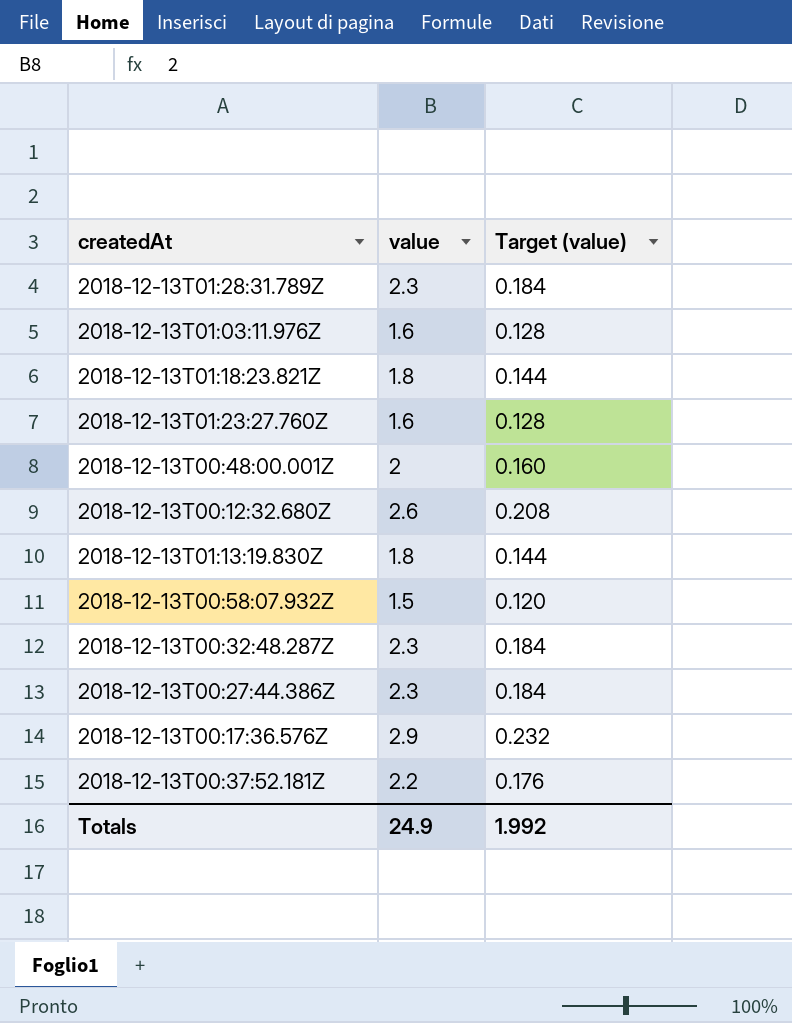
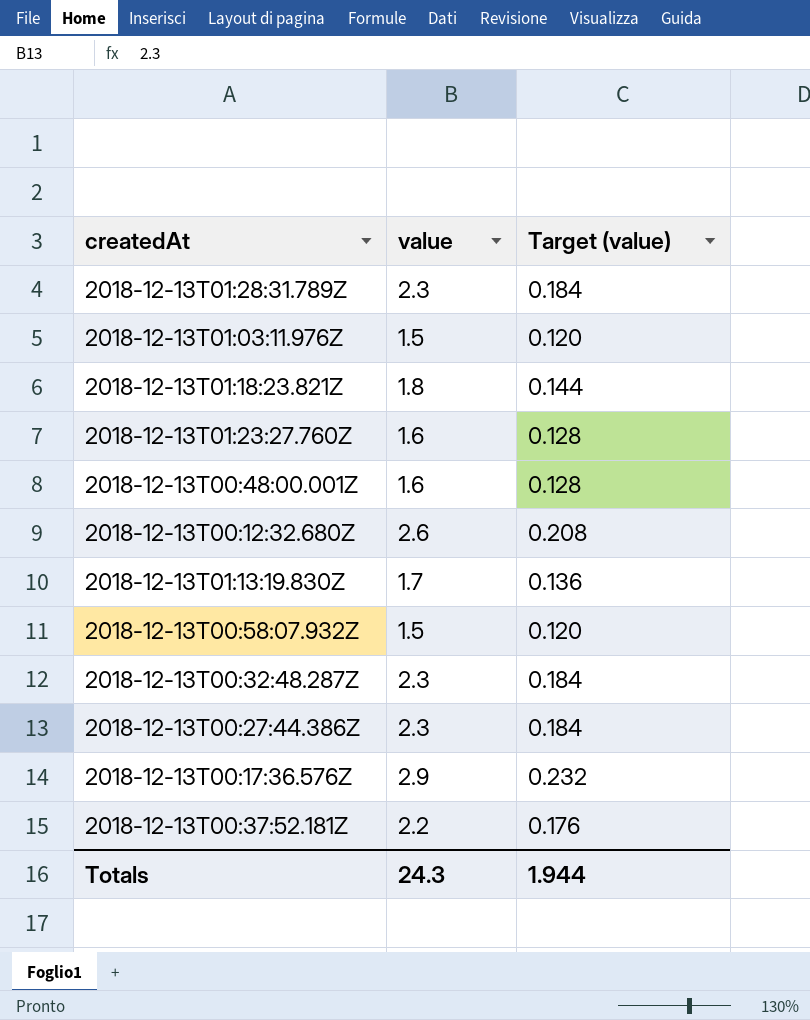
2018-12-13T01:03:11.976Z | value: 1.6 -> 1.5
2018-12-13T01:03:11.976Z | Target (value): 0.128 -> 0.120
2018-12-13T00:48:00.001Z | value: 2 -> 1.6
2018-12-13T00:48:00.001Z | Target (value): 0.160 -> 0.128
2018-12-13T01:13:19.830Z | value: 1.8 -> 1.7
2018-12-13T01:13:19.830Z | Target (value): 0.144 -> 0.136
Totals | value: 24.9 -> 24.3
Totals | Target (value): 1.992 -> 1.944

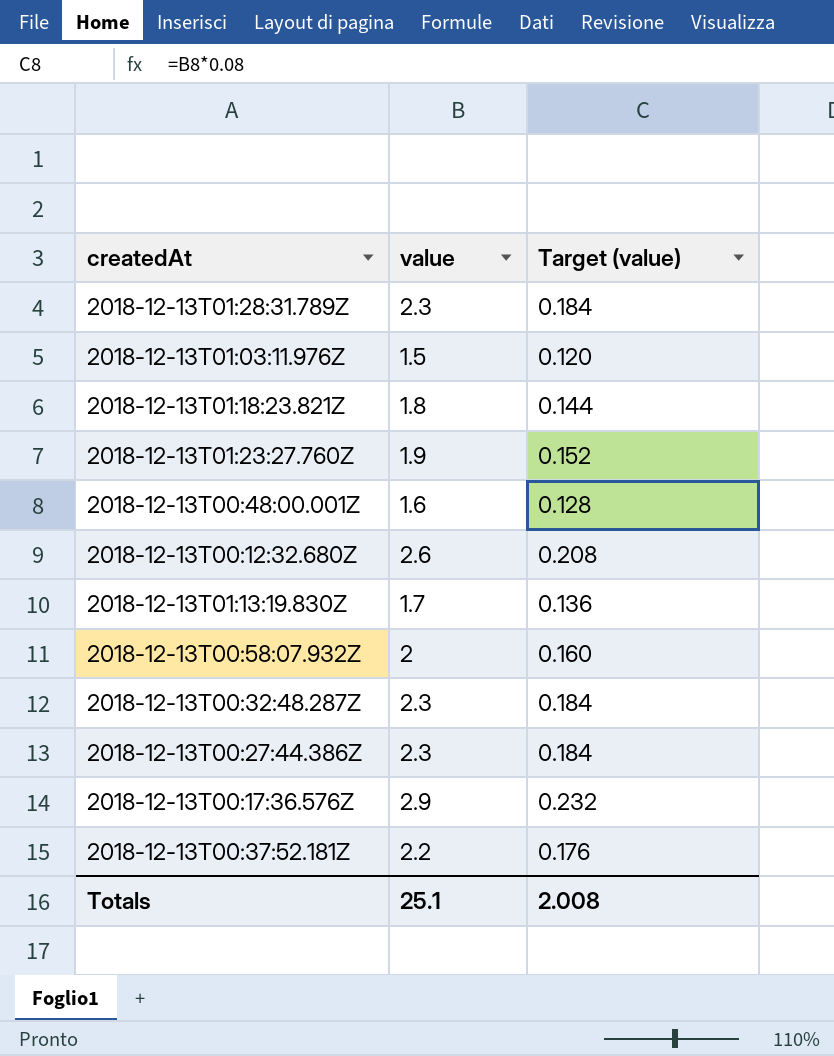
2018-12-13T01:23:27.760Z | value: 1.6 -> 1.9
2018-12-13T01:23:27.760Z | Target (value): 0.128 -> 0.152
2018-12-13T00:58:07.932Z | value: 1.5 -> 2
2018-12-13T00:58:07.932Z | Target (value): 0.120 -> 0.160
Totals | value: 24.3 -> 25.1
Totals | Target (value): 1.944 -> 2.008

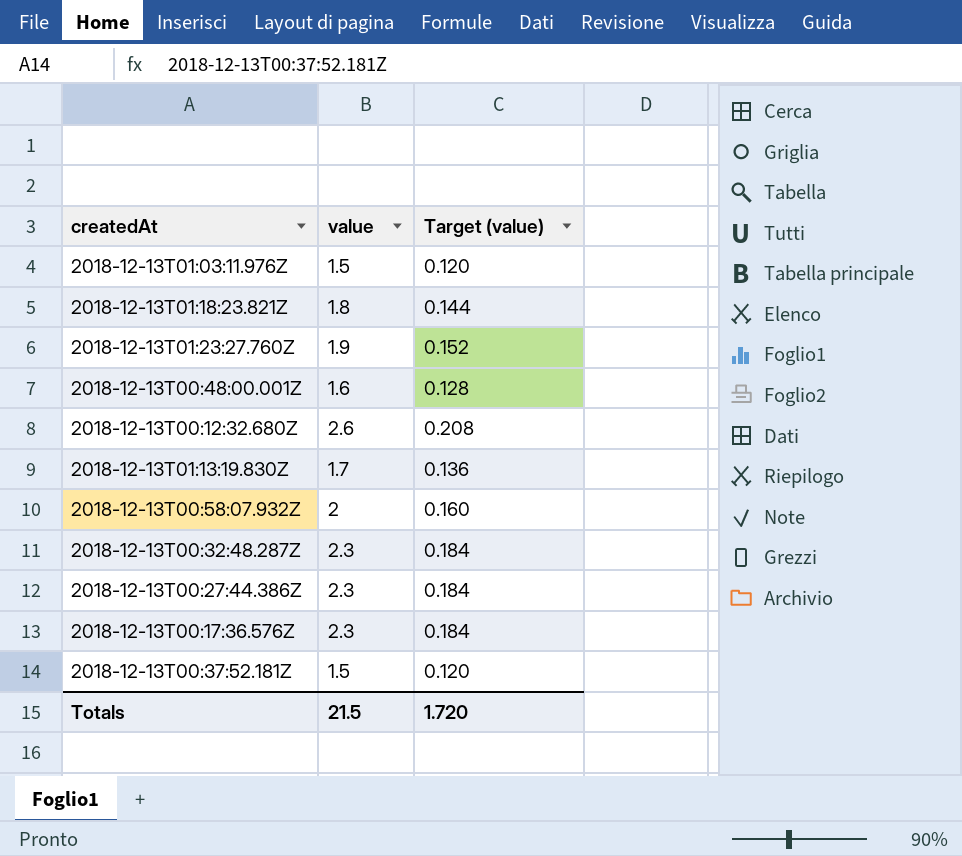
row 2018-12-13T01:28:31.789Z: 2.3 | 0.184 -> none
2018-12-13T00:17:36.576Z | value: 2.9 -> 2.3
2018-12-13T00:17:36.576Z | Target (value): 0.232 -> 0.184
2018-12-13T00:37:52.181Z | value: 2.2 -> 1.5
2018-12-13T00:37:52.181Z | Target (value): 0.176 -> 0.120
Totals | value: 25.1 -> 21.5
Totals | Target (value): 2.008 -> 1.720

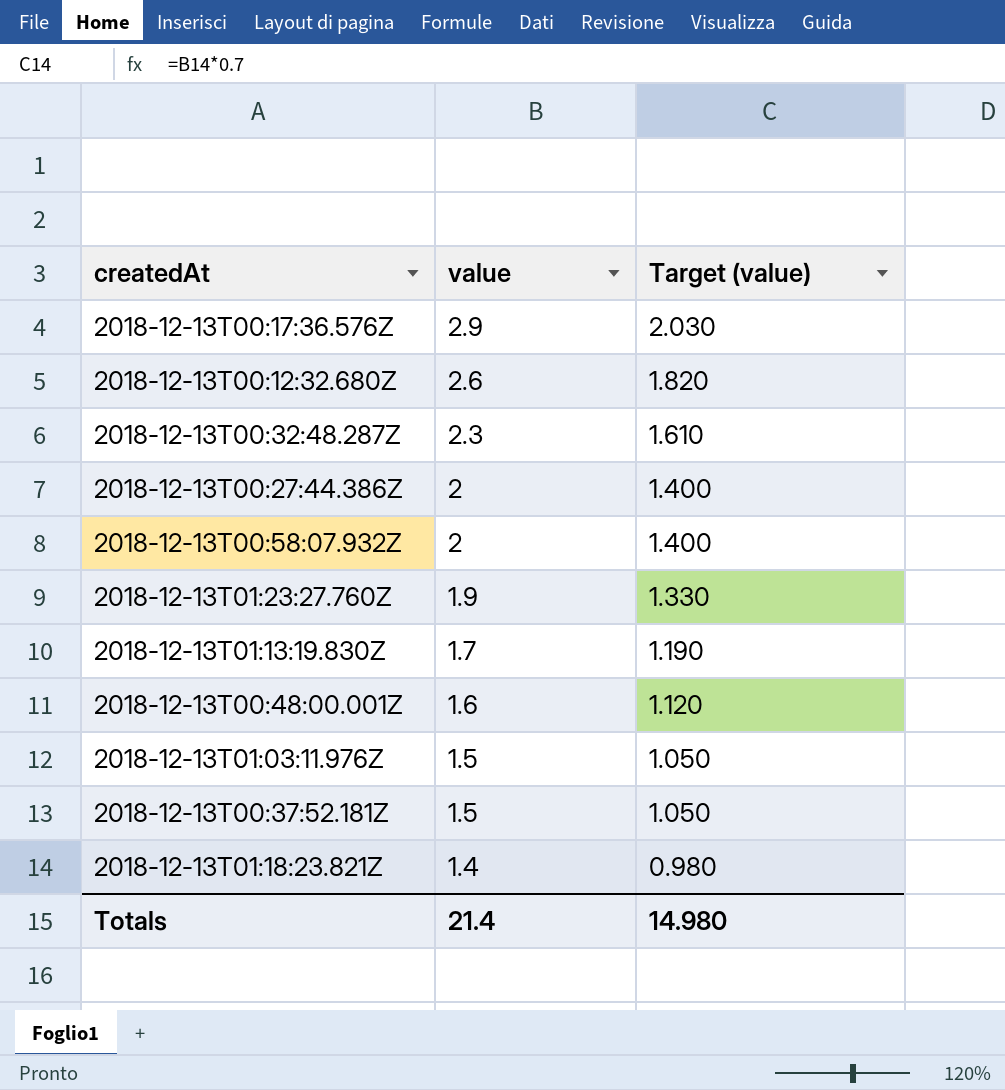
row order: none -> value descending
column Target (value) | formula: [value] * 0.08 -> [value] * 0.7
2018-12-13T00:17:36.576Z | value: 2.3 -> 2.9
2018-12-13T00:27:44.386Z | value: 2.3 -> 2
2018-12-13T01:18:23.821Z | value: 1.8 -> 1.4
Totals | value: 21.5 -> 21.4
Totals | Target (value): 1.720 -> 14.980

